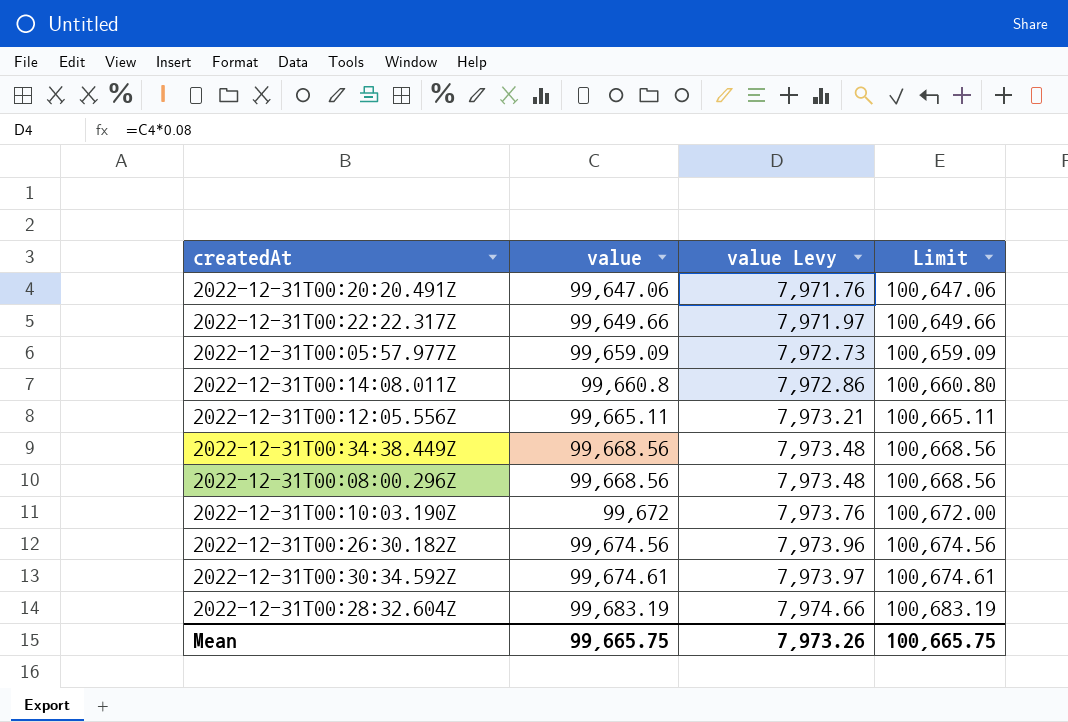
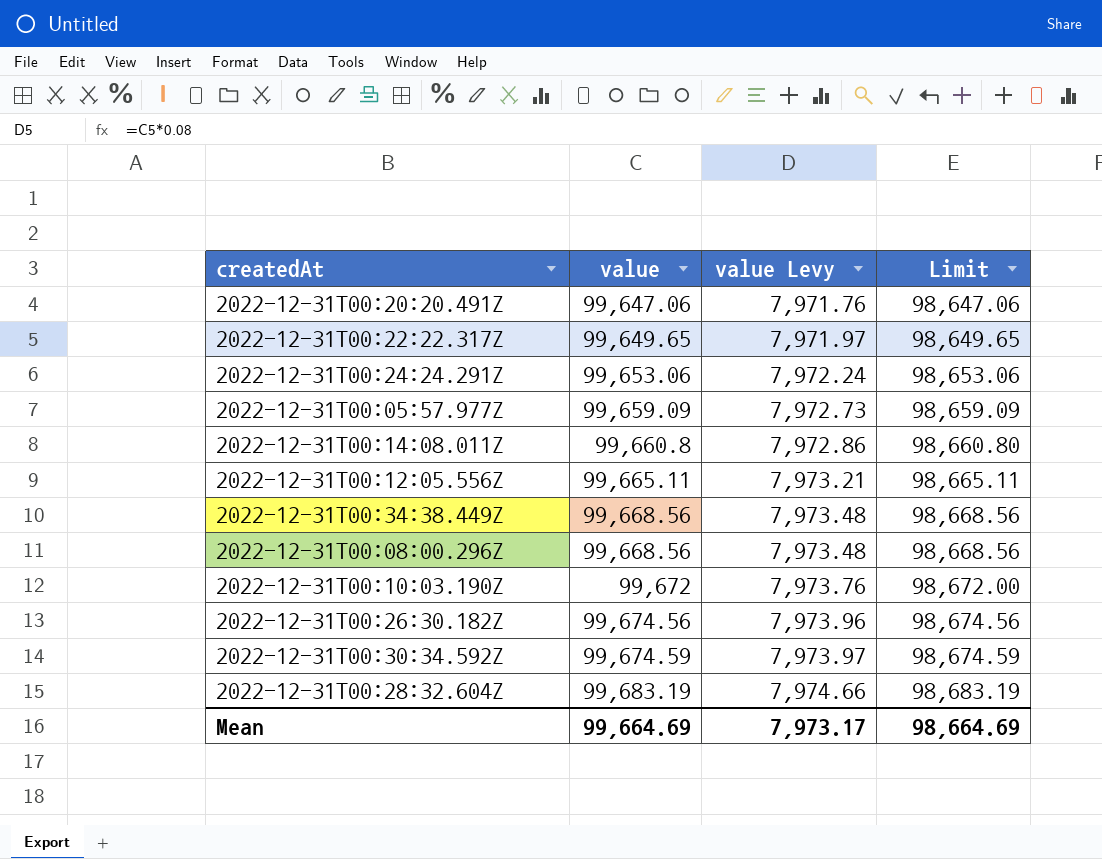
column Limit | formula: [value] + 1000 -> [value] - 1000
2022-12-31T00:22:22.317Z | value: 99,649.66 -> 99,649.65
row 2022-12-31T00:24:24.291Z: none -> 99,653.06 | 7,972.24 | 98,653.06
2022-12-31T00:30:34.592Z | value: 99,674.61 -> 99,674.59
Mean | value: 99,665.75 -> 99,664.69
Mean | value Levy: 7,973.26 -> 7,973.17
Mean | Limit: 100,665.75 -> 98,664.69

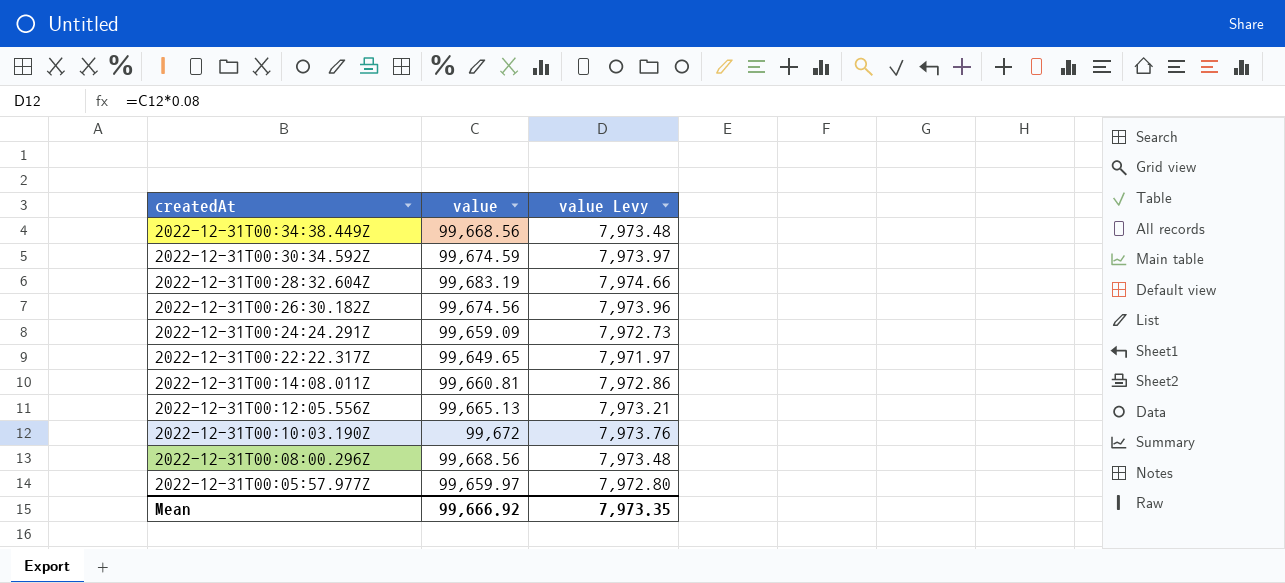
row order: value ascending -> createdAt descending
column Limit | formula: [value] - 1000 -> none
row 2022-12-31T00:20:20.491Z: 99,647.06 | 7,971.76 | 98,647.06 -> none
2022-12-31T00:24:24.291Z | value: 99,653.06 -> 99,659.09
2022-12-31T00:24:24.291Z | value Levy: 7,972.24 -> 7,972.73
2022-12-31T00:14:08.011Z | value: 99,660.8 -> 99,660.81
2022-12-31T00:12:05.556Z | value: 99,665.11 -> 99,665.13
2022-12-31T00:05:57.977Z | value: 99,659.09 -> 99,659.97
2022-12-31T00:05:57.977Z | value Levy: 7,972.73 -> 7,972.80
Mean | value: 99,664.69 -> 99,666.92
Mean | value Levy: 7,973.17 -> 7,973.35

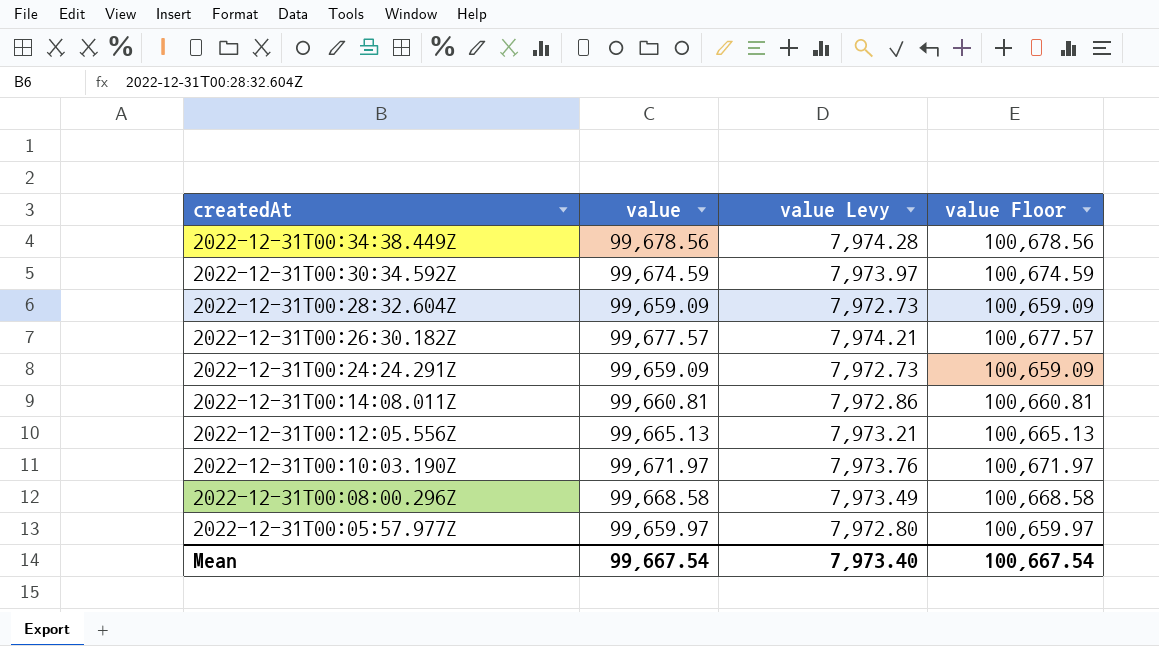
column value Floor | formula: none -> [value] + 1000
row 2022-12-31T00:22:22.317Z: 99,649.65 | 7,971.97 -> none
2022-12-31T00:34:38.449Z | value: 99,668.56 -> 99,678.56
2022-12-31T00:34:38.449Z | value Levy: 7,973.48 -> 7,974.28
2022-12-31T00:28:32.604Z | value: 99,683.19 -> 99,659.09
2022-12-31T00:28:32.604Z | value Levy: 7,974.66 -> 7,972.73
2022-12-31T00:26:30.182Z | value: 99,674.56 -> 99,677.57
2022-12-31T00:26:30.182Z | value Levy: 7,973.96 -> 7,974.21
2022-12-31T00:10:03.190Z | value: 99,672 -> 99,671.97
2022-12-31T00:08:00.296Z | value: 99,668.56 -> 99,668.58
2022-12-31T00:08:00.296Z | value Levy: 7,973.48 -> 7,973.49
Mean | value: 99,666.92 -> 99,667.54
Mean | value Levy: 7,973.35 -> 7,973.40

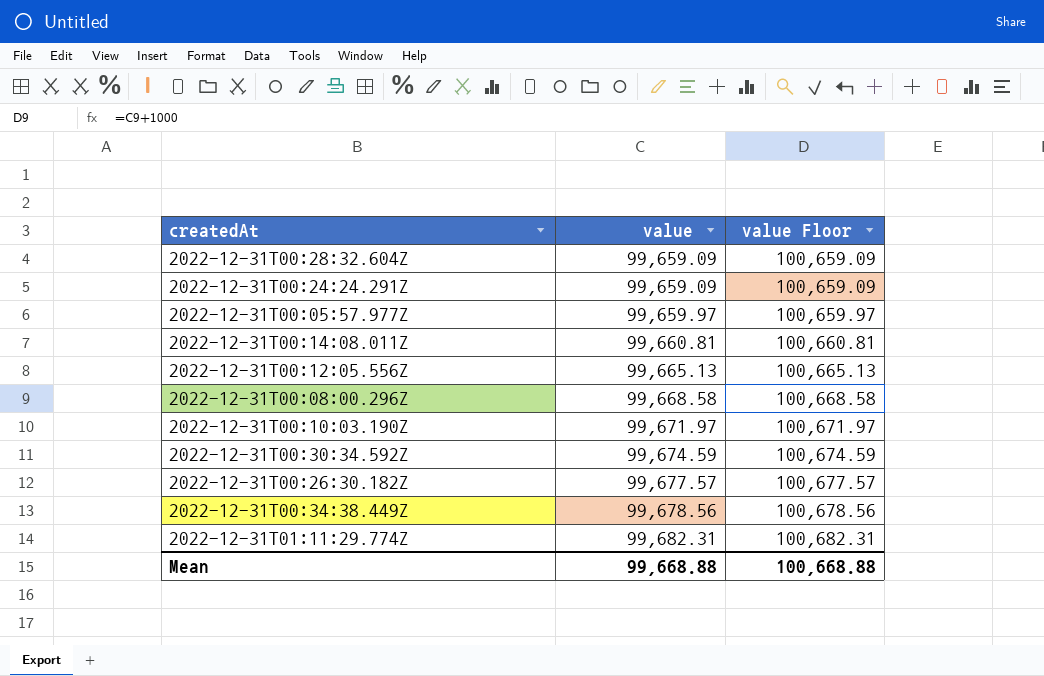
row order: createdAt descending -> value ascending
column value Levy | formula: [value] * 0.08 -> none
row 2022-12-31T01:11:29.774Z: none -> 99,682.31 | 100,682.31
Mean | value: 99,667.54 -> 99,668.88
Mean | value Floor: 100,667.54 -> 100,668.88

